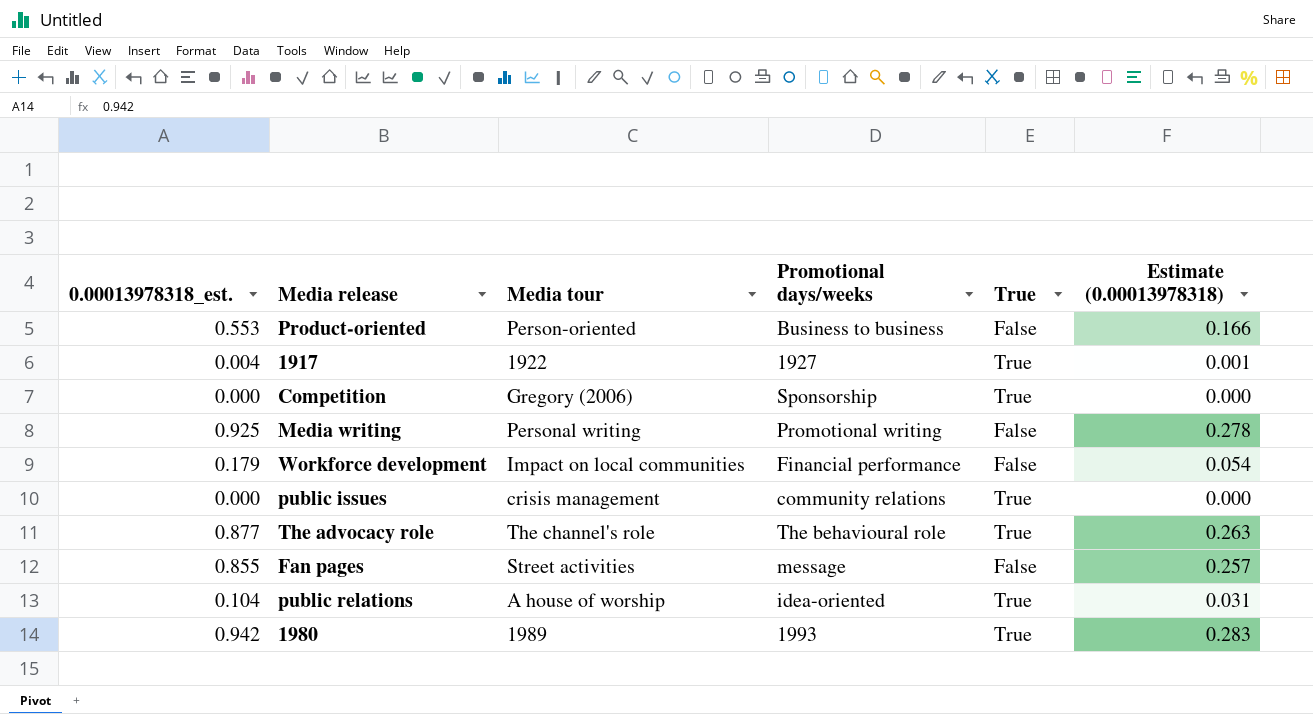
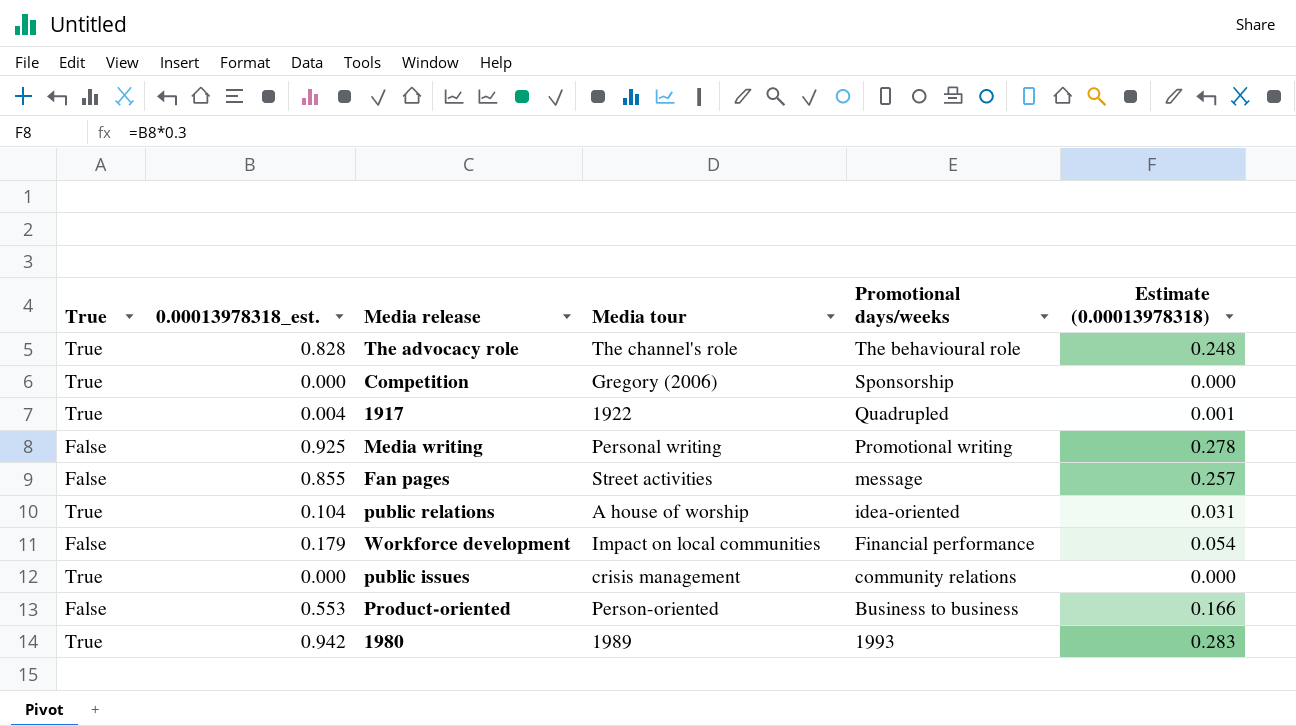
row order: none -> Promotional days/weeks descending
column True | position: 5 -> 1
The advocacy role | 0.00013978318_est.: 0.877 -> 0.828
The advocacy role | Estimate (0.00013978318): 0.263 -> 0.248
1917 | Promotional days/weeks: 1927 -> Quadrupled

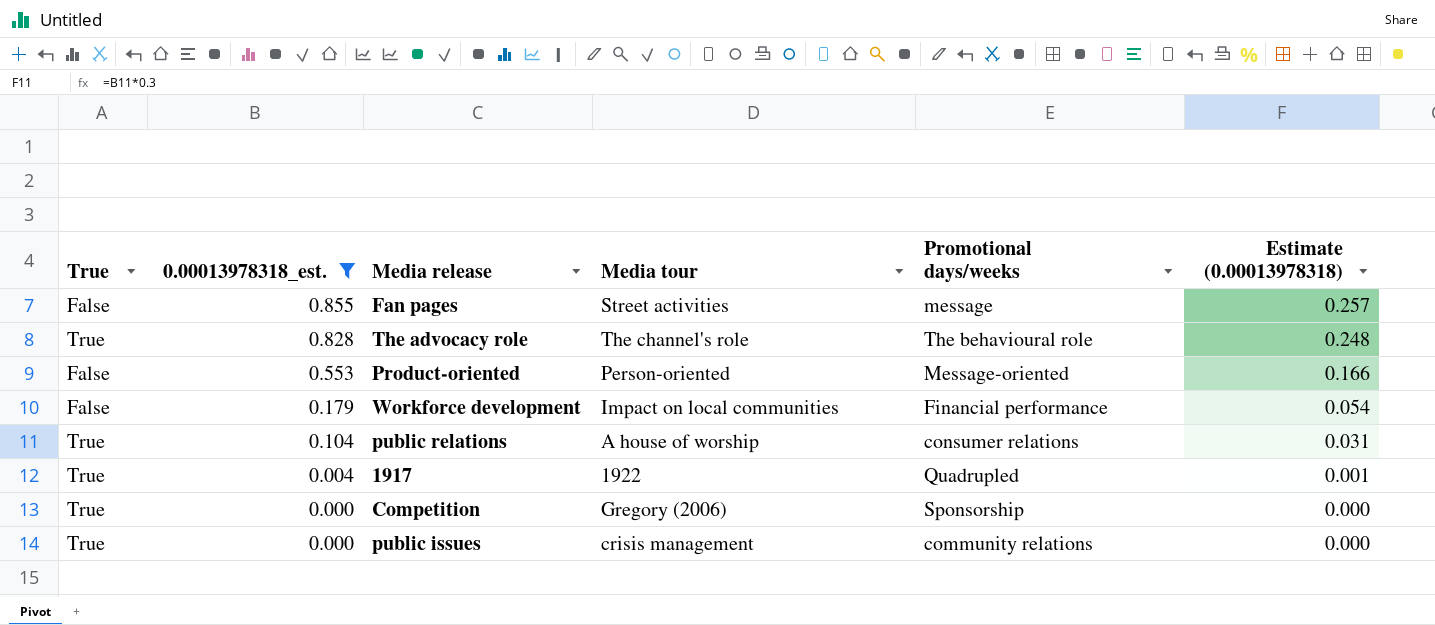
filter: none -> 0.00013978318_est. <= 0.855
row order: Promotional days/weeks descending -> 0.00013978318_est. descending
Product-oriented | Promotional days/weeks: Business to business -> Message-oriented
public relations | Promotional days/weeks: idea-oriented -> consumer relations

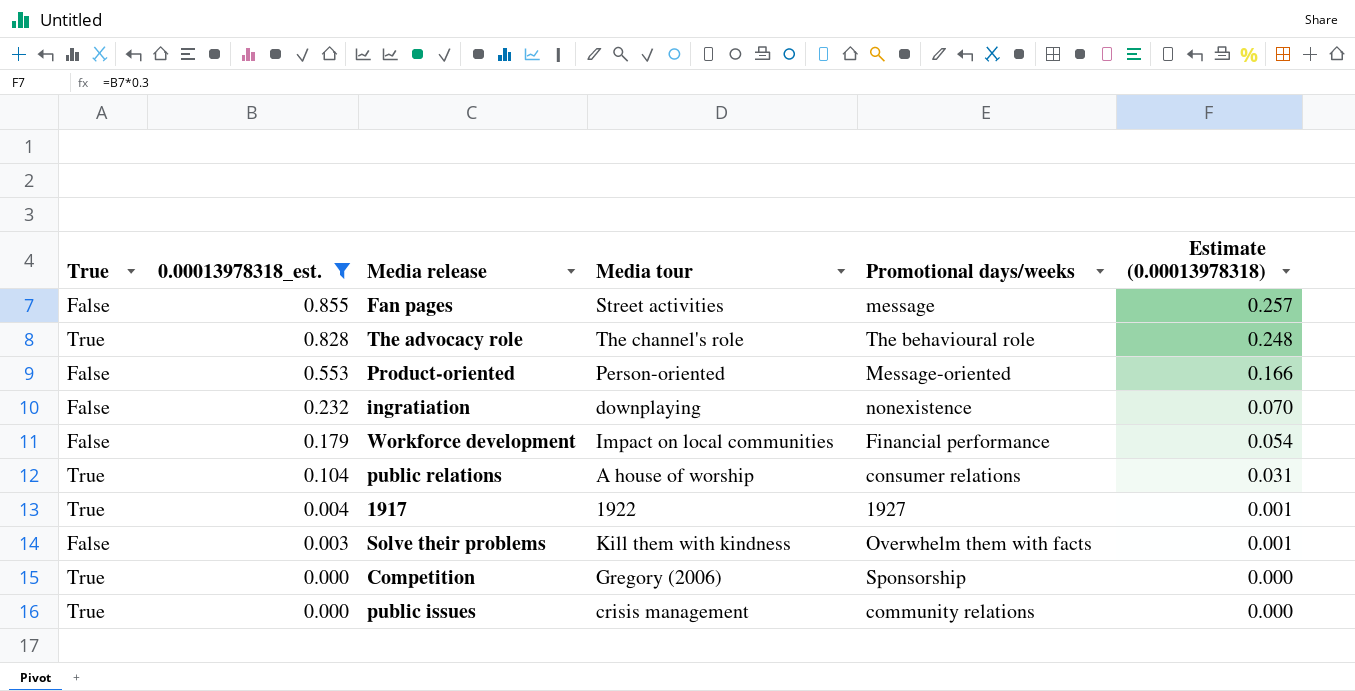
row ingratiation: none -> False | 0.232 | downplaying | nonexistence | 0.070
1917 | Promotional days/weeks: Quadrupled -> 1927
row Solve their problems: none -> False | 0.003 | Kill them with kindness | Overwhelm them with facts | 0.001

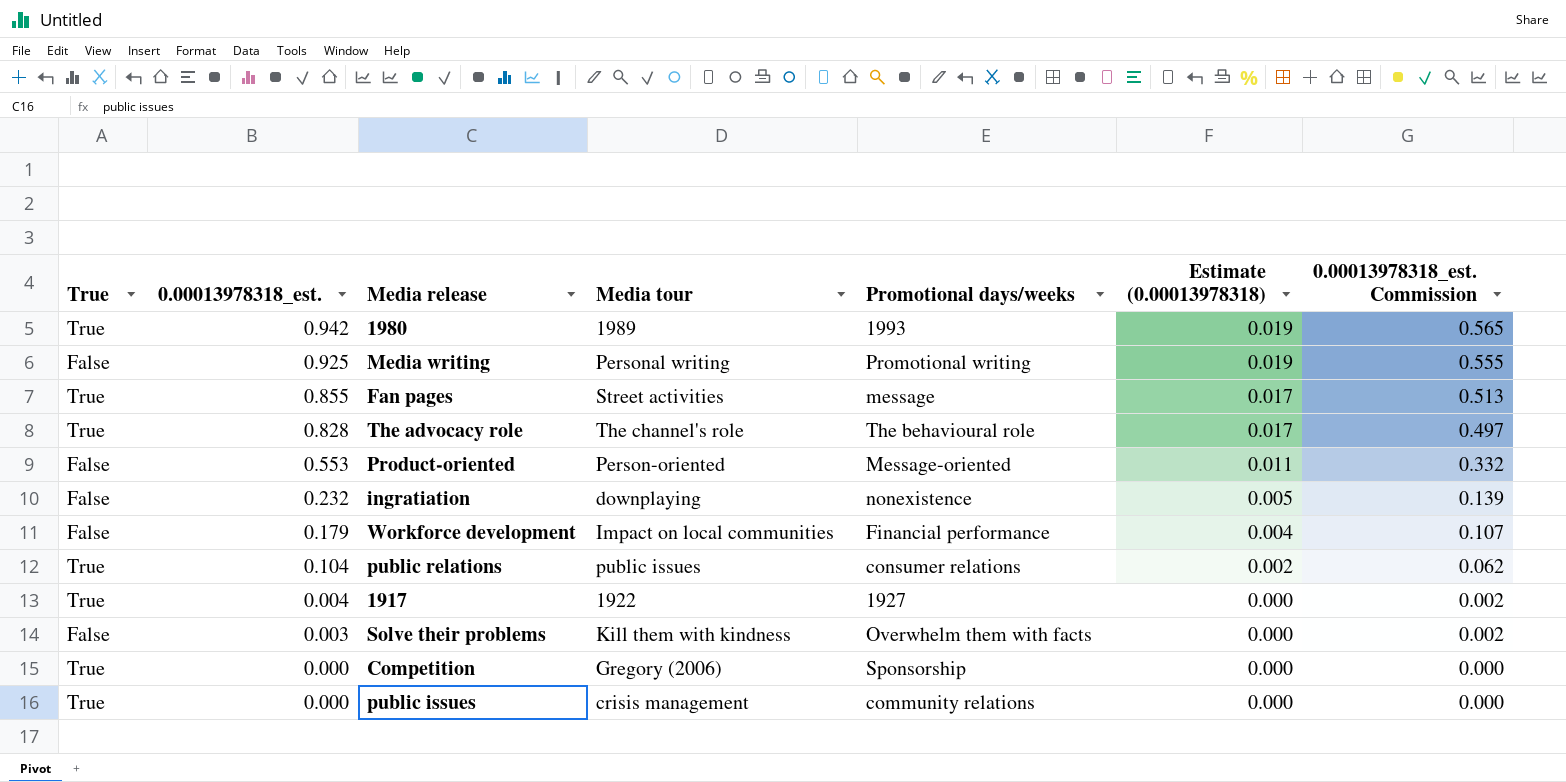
filter: 0.00013978318_est. <= 0.855 -> none
column Estimate (0.00013978318) | formula: [0.00013978318_est.] * 0.3 -> [0.00013978318_est.] * 0.02
column 0.00013978318_est. Commission | formula: none -> [0.00013978318_est.] * 0.6
Fan pages | True: False -> True
public relations | Media tour: A house of worship -> public issues

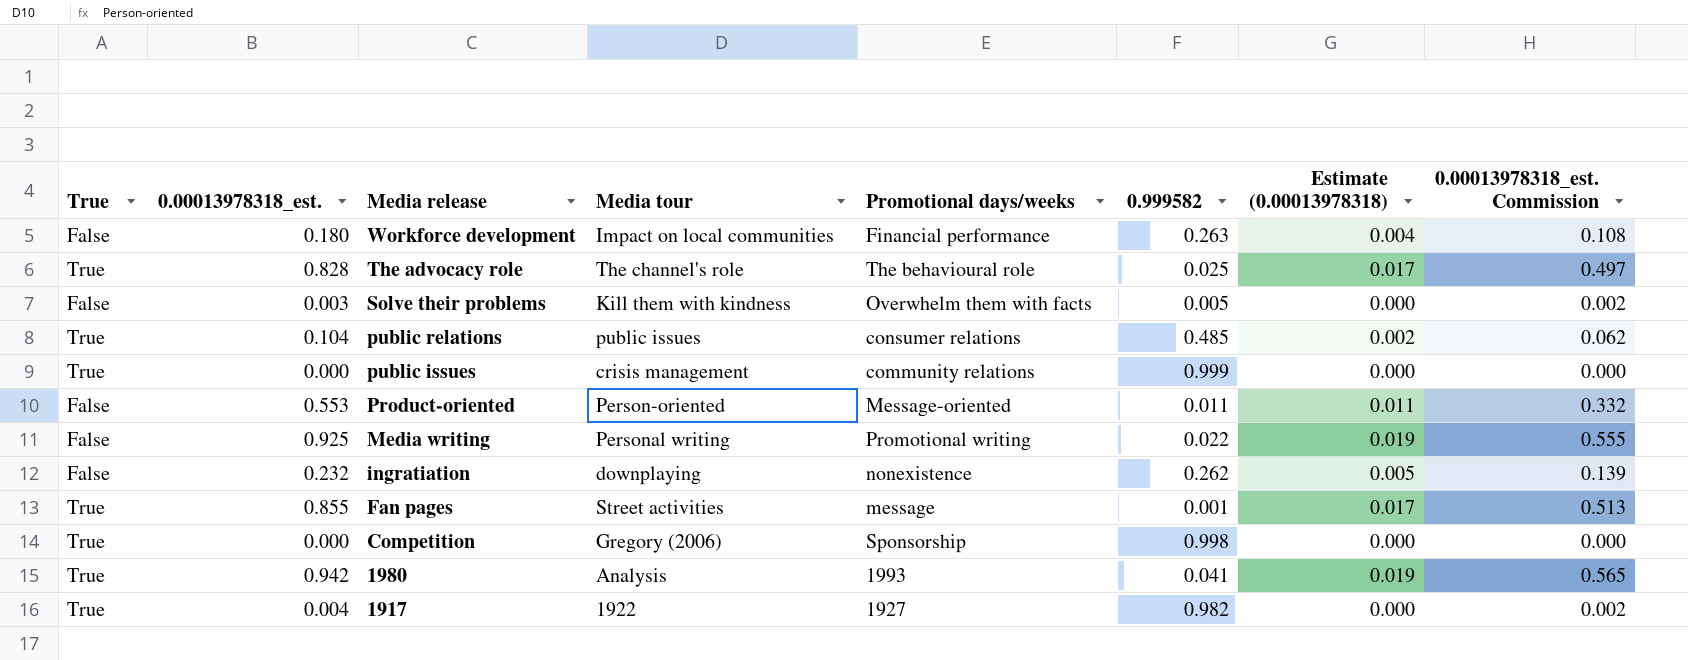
row order: 0.00013978318_est. descending -> Media release descending
column 0.999582 | position: none -> 6
Workforce development | 0.00013978318_est.: 0.179 -> 0.180
Workforce development | 0.00013978318_est. Commission: 0.107 -> 0.108
1980 | Media tour: 1989 -> Analysis

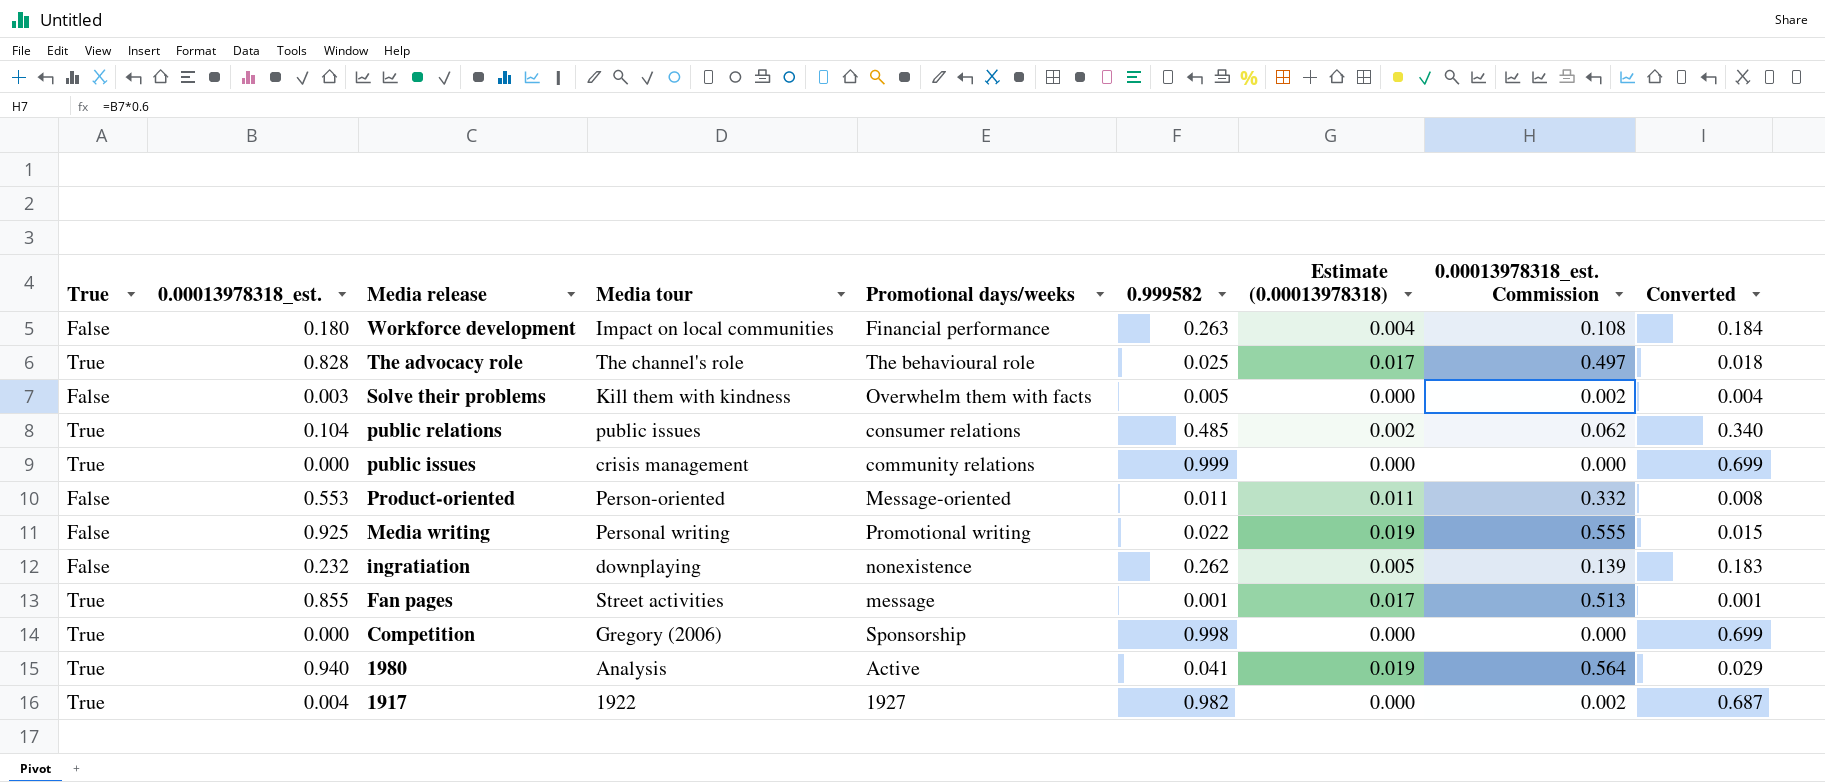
column Converted | formula: none -> [0.999582] * 0.7
1980 | 0.00013978318_est.: 0.942 -> 0.940
1980 | Promotional days/weeks: 1993 -> Active
1980 | 0.00013978318_est. Commission: 0.565 -> 0.564

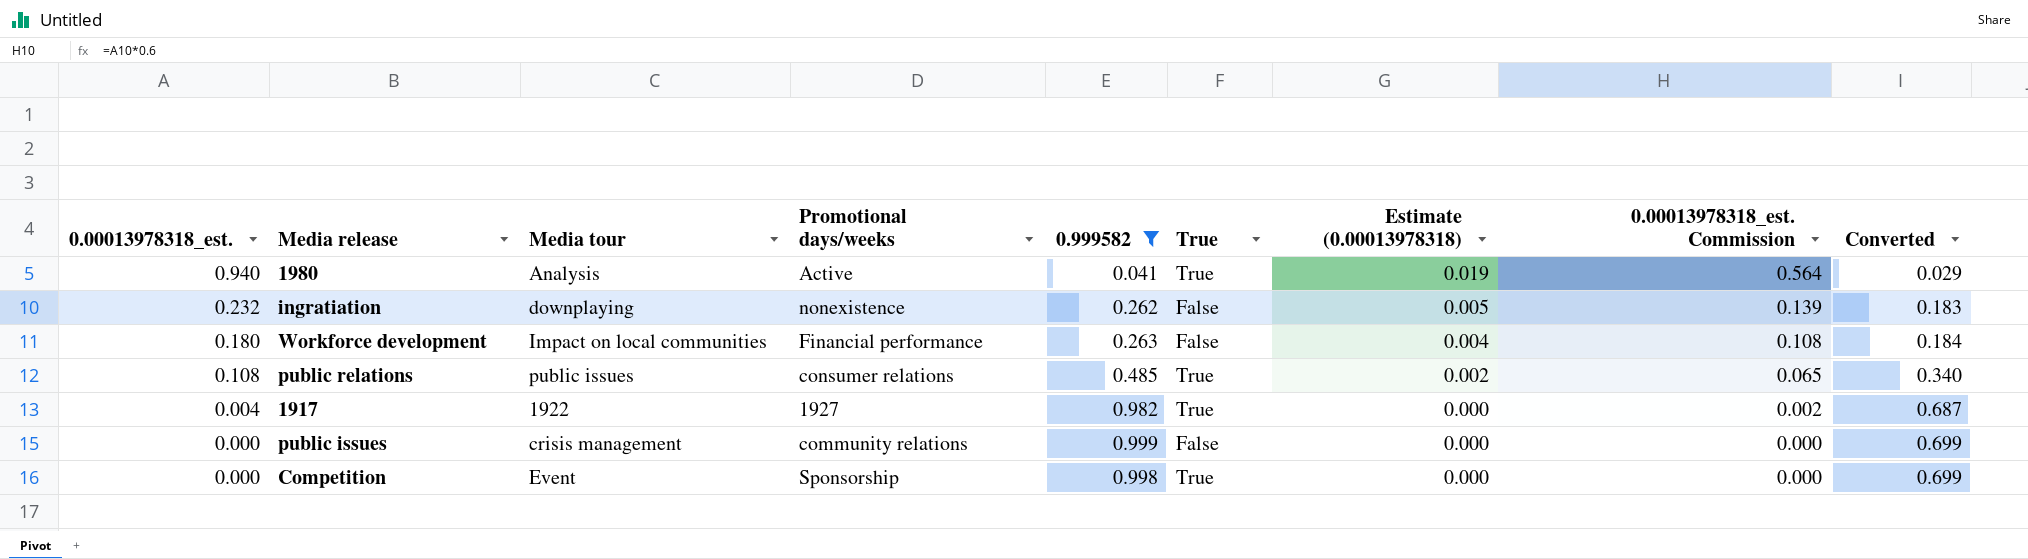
filter: none -> 0.999582 >= 0.041
row order: Media release descending -> 0.00013978318_est. descending
column True | position: 1 -> 6
public relations | 0.00013978318_est.: 0.104 -> 0.108
public relations | 0.00013978318_est. Commission: 0.062 -> 0.065
public issues | True: True -> False
Competition | Media tour: Gregory (2006) -> Event

